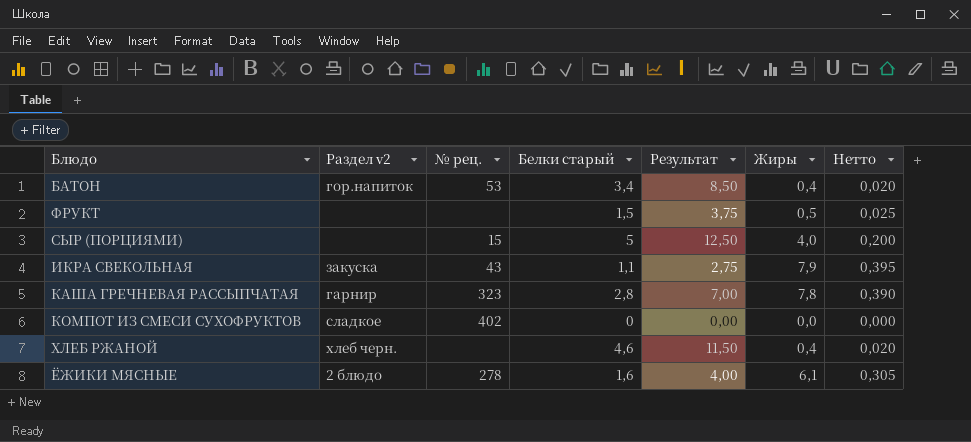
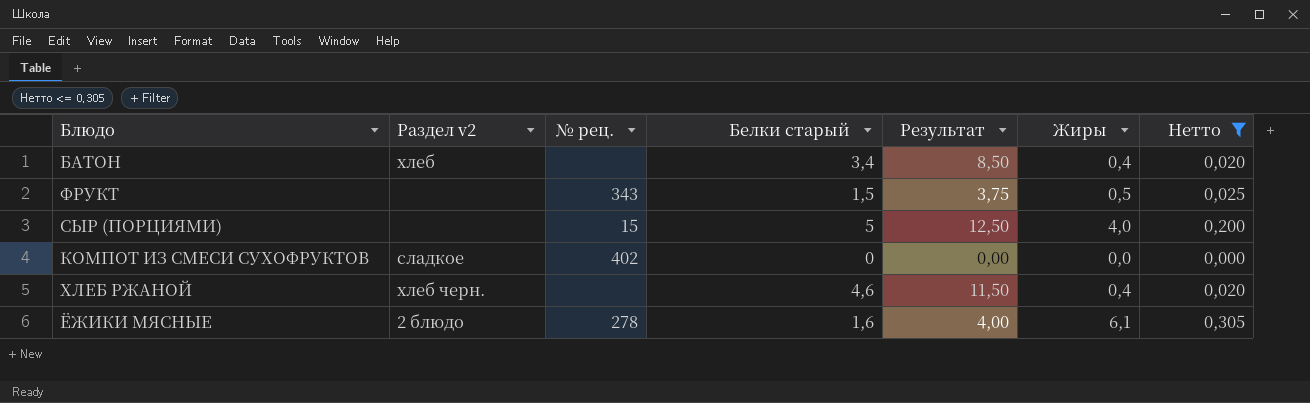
filter: none -> Нетто <= 0,305
БАТОН | Раздел v2: гор.напиток -> хлеб
БАТОН | № рец.: 53 -> none
ФРУКТ | № рец.: none -> 343

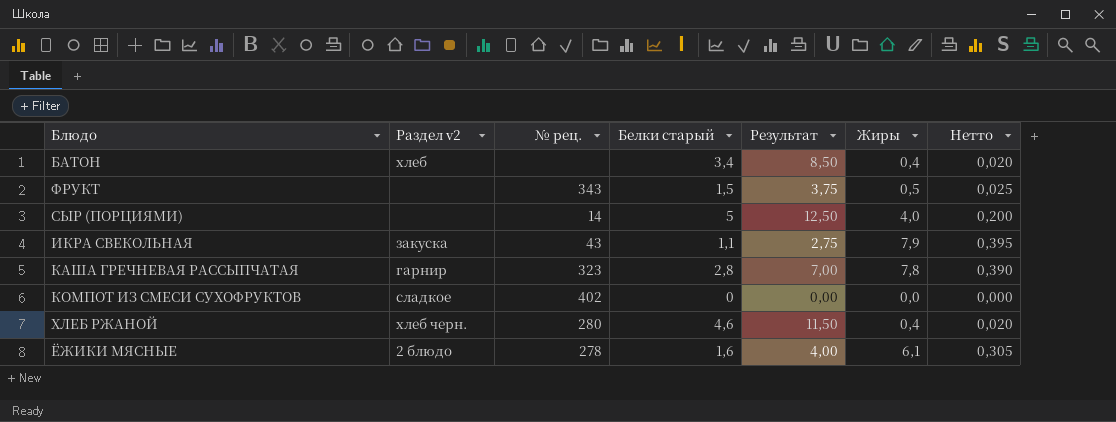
filter: Нетто <= 0,305 -> none
СЫР (ПОРЦИЯМИ) | № рец.: 15 -> 14
ХЛЕБ РЖАНОЙ | № рец.: none -> 280

